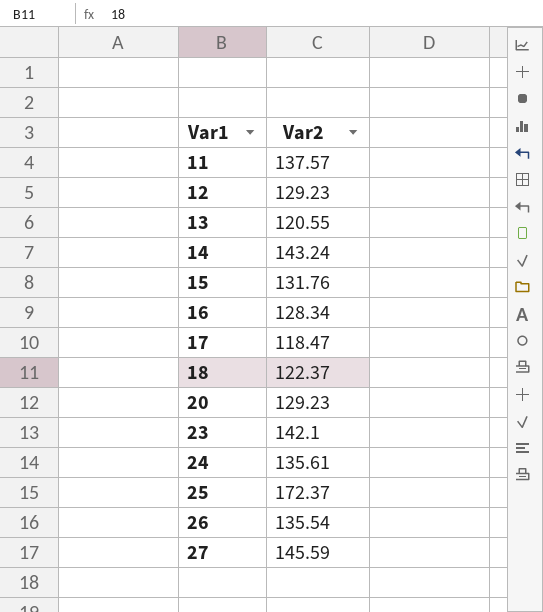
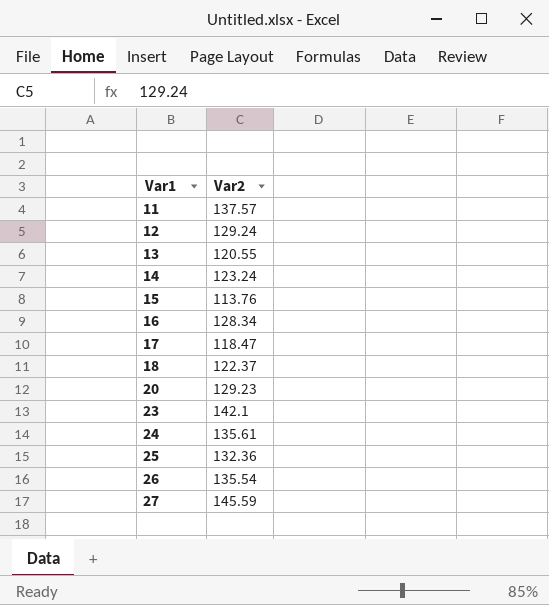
12 | Var2: 129.23 -> 129.24
14 | Var2: 143.24 -> 123.24
15 | Var2: 131.76 -> 113.76
25 | Var2: 172.37 -> 132.36

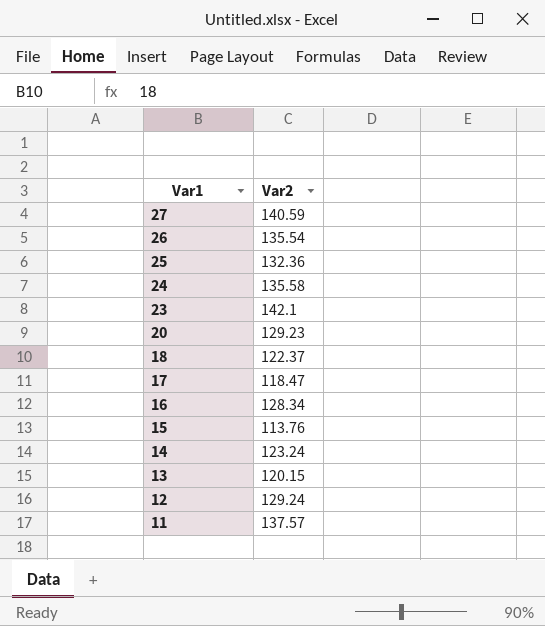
row order: Var1 ascending -> Var1 descending
27 | Var2: 145.59 -> 140.59
24 | Var2: 135.61 -> 135.58
13 | Var2: 120.55 -> 120.15

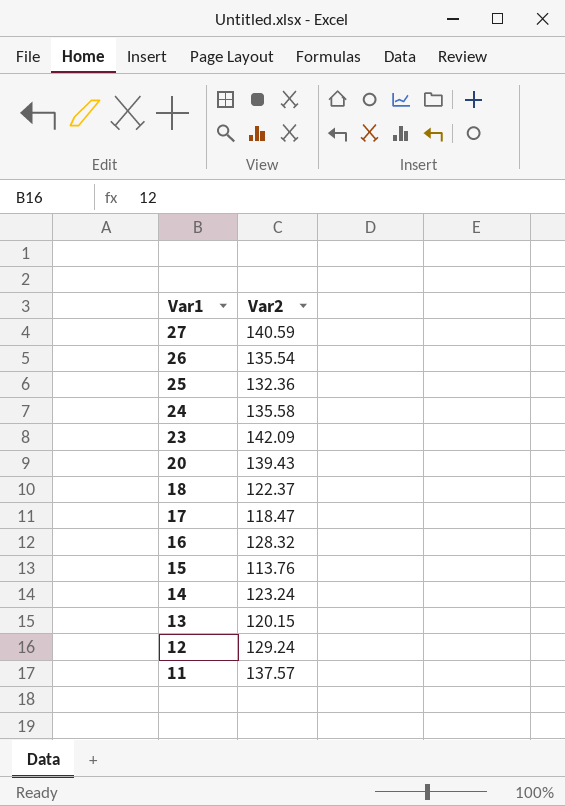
23 | Var2: 142.1 -> 142.09
20 | Var2: 129.23 -> 139.43
16 | Var2: 128.34 -> 128.32

